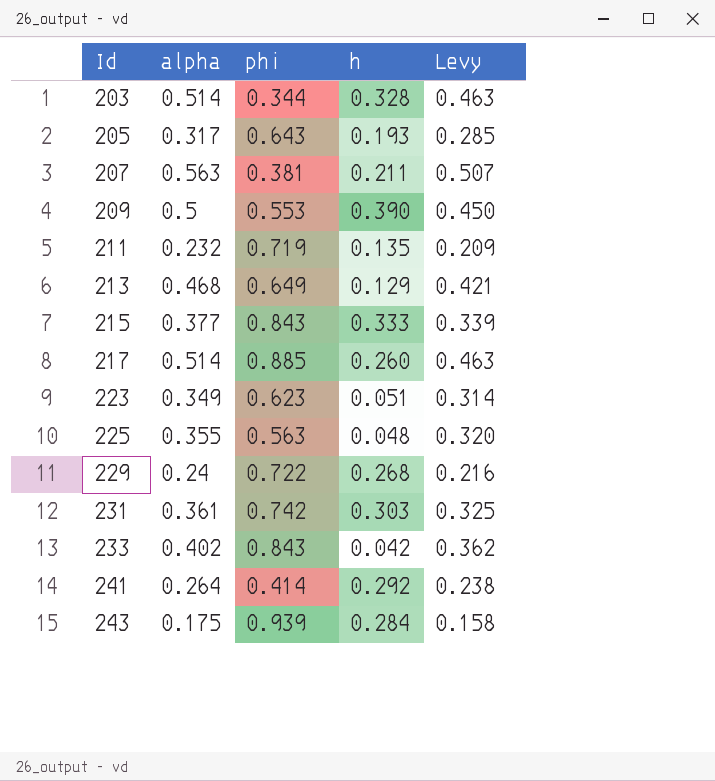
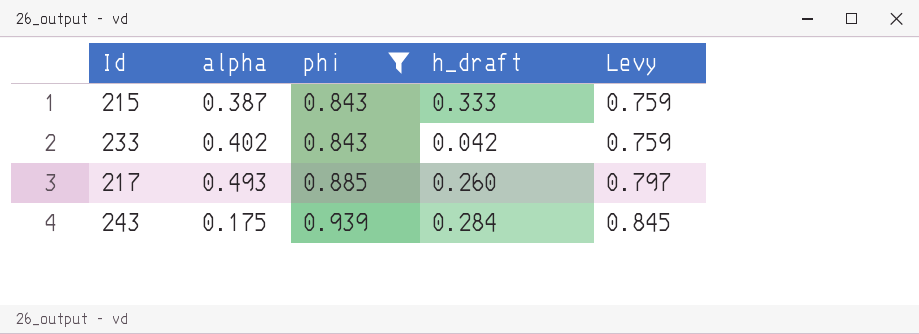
filter: none -> phi >= 0.843
row order: Id ascending -> phi ascending
column name: h -> h_draft
column Levy | formula: [alpha] * 0.9 -> [phi] * 0.9
215 | alpha: 0.377 -> 0.387
217 | alpha: 0.514 -> 0.493

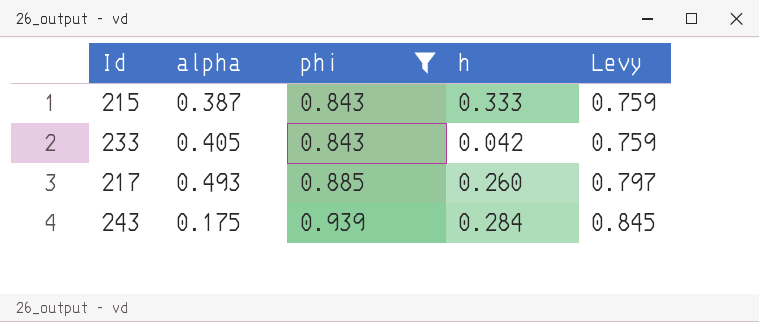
column name: h_draft -> h
233 | alpha: 0.402 -> 0.405

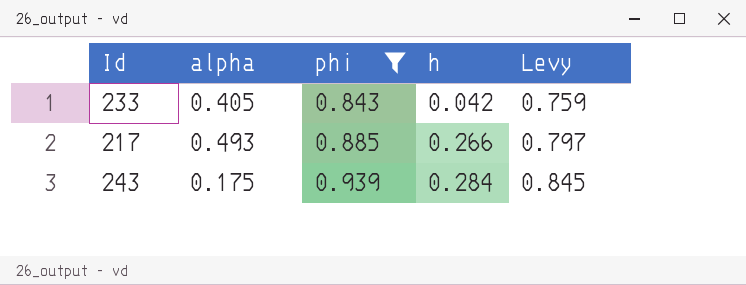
row 215: 0.387 | 0.843 | 0.333 | 0.759 -> none
217 | h: 0.260 -> 0.266

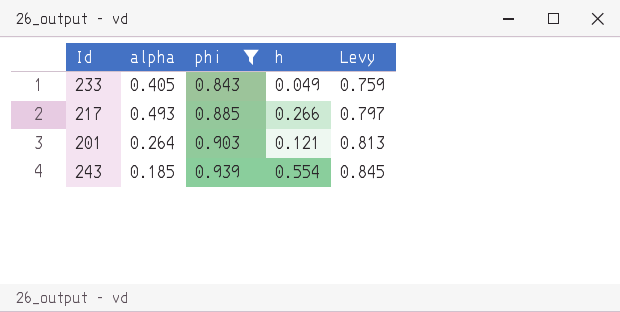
233 | h: 0.042 -> 0.049
row 201: none -> 0.264 | 0.903 | 0.121 | 0.813
243 | alpha: 0.175 -> 0.185
243 | h: 0.284 -> 0.554

